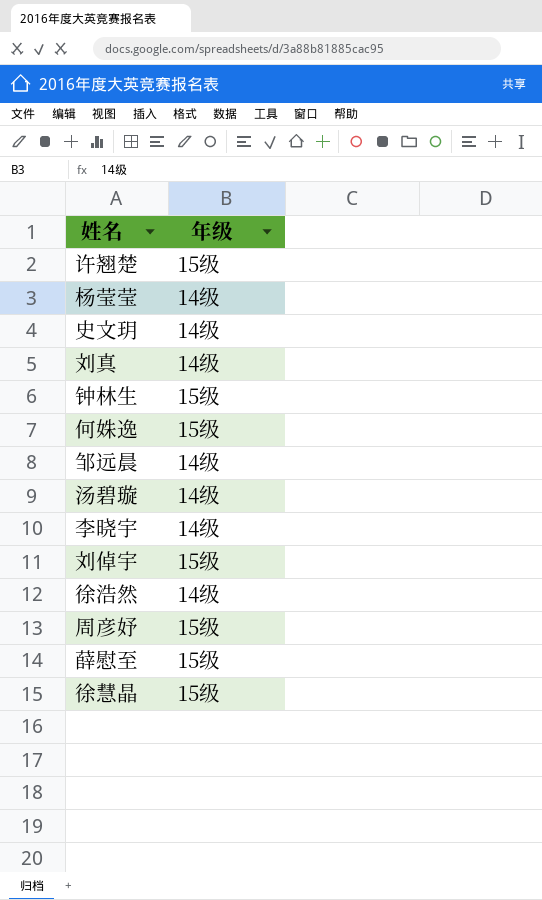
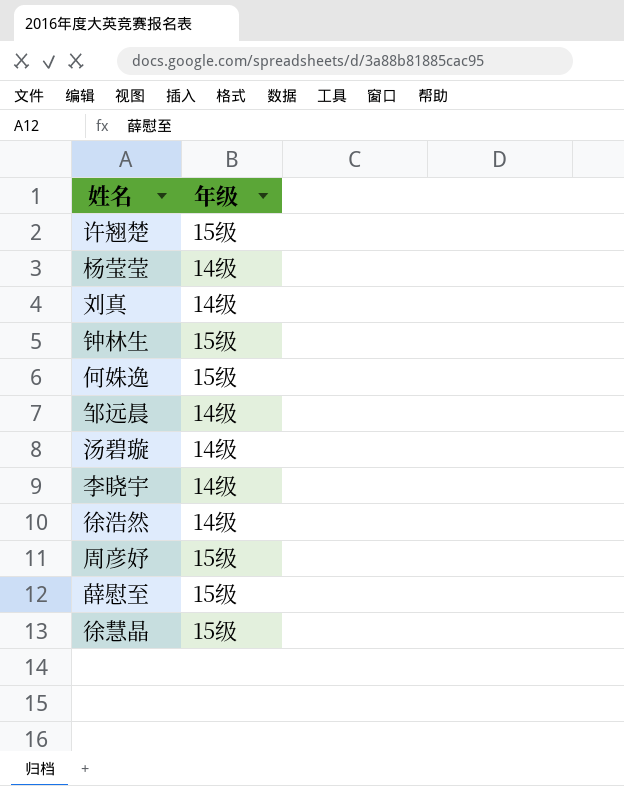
row 史文玥: 14级 -> none
row 刘倬宇: 15级 -> none

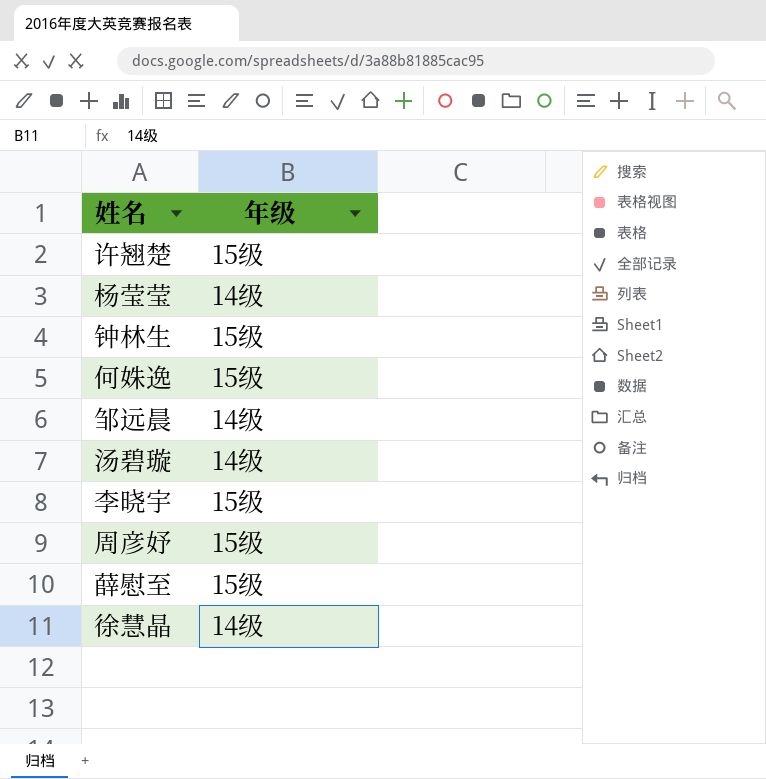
row 刘真: 14级 -> none
row 徐浩然: 14级 -> none
李晓宇 | 年级: 14级 -> 15级
徐慧晶 | 年级: 15级 -> 14级

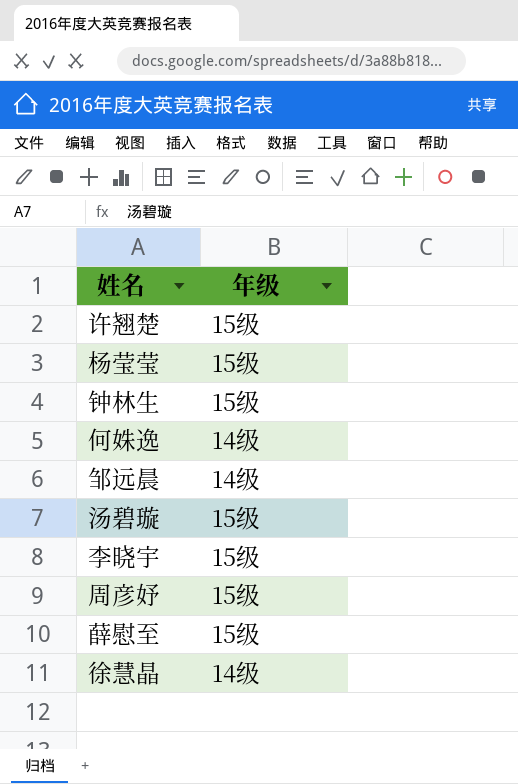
杨莹莹 | 年级: 14级 -> 15级
何姝逸 | 年级: 15级 -> 14级
汤碧璇 | 年级: 14级 -> 15级

